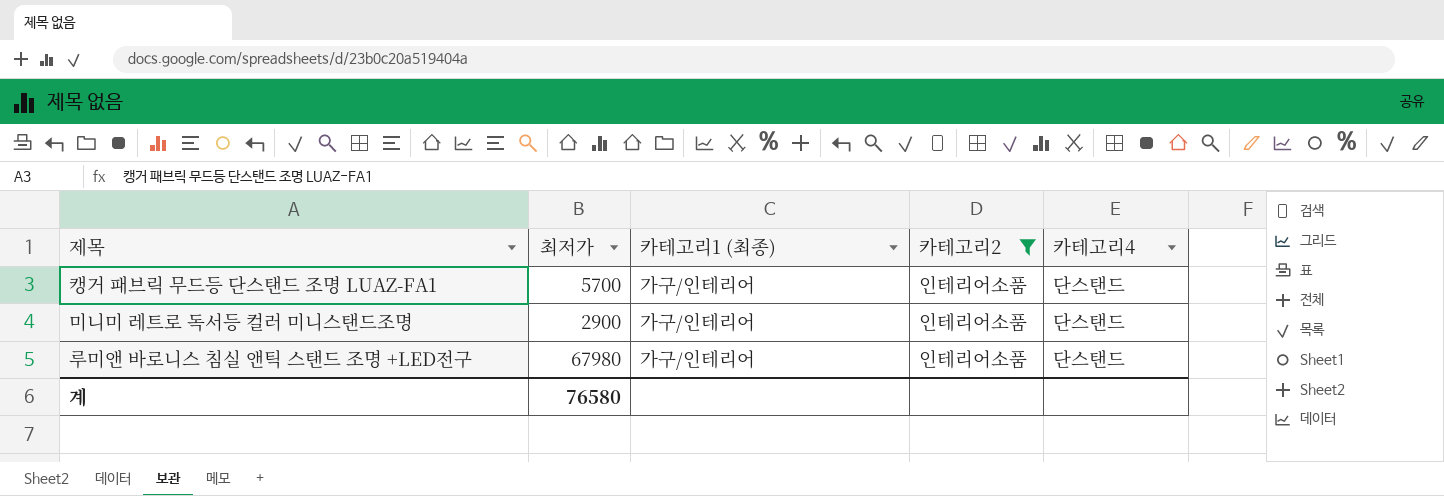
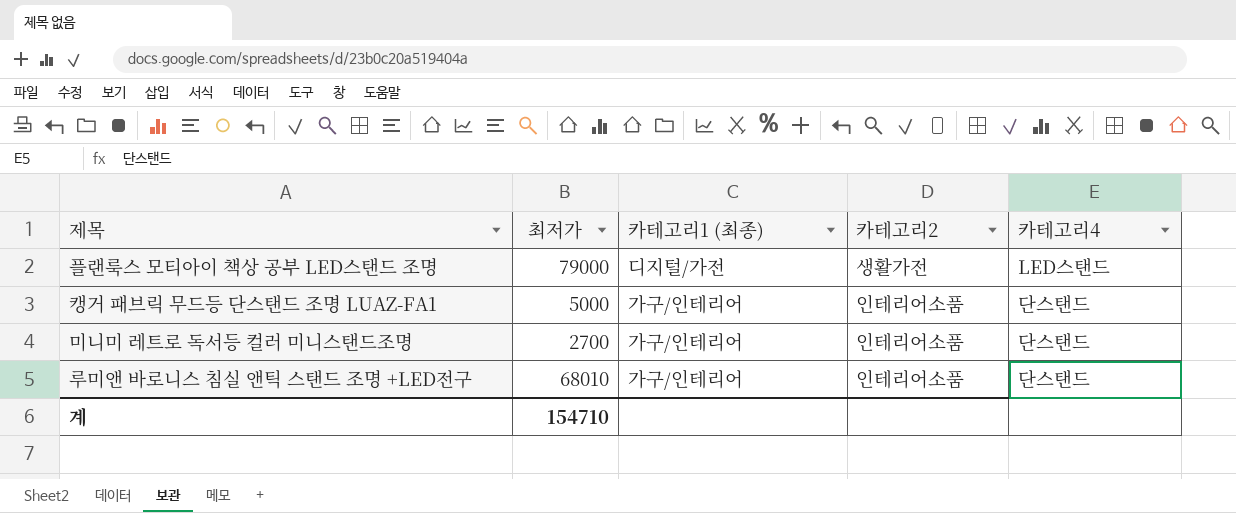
filter: 카테고리2 = 인테리어소품 -> none
캥거 패브릭 무드등 단스탠드 조명 LUAZ-FA1 | 최저가: 5700 -> 5000
미니미 레트로 독서등 컬러 미니스탠드조명 | 최저가: 2900 -> 2700
루미앤 바로니스 침실 앤틱 스탠드 조명 +LED전구 | 최저가: 67980 -> 68010
계 | 최저가: 76580 -> 154710

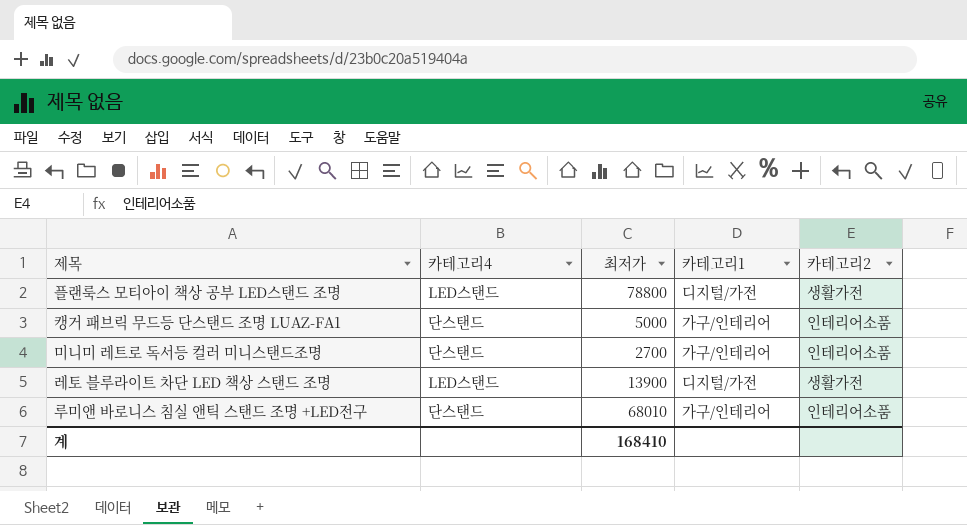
column 카테고리4 | position: 5 -> 2
column name: 카테고리1 (최종) -> 카테고리1
플랜룩스 모티아이 책상 공부 LED스탠드 조명 | 최저가: 79000 -> 78800
row 레토 블루라이트 차단 LED 책상 스탠드 조명: none -> LED스탠드 | 13900 | 디지털/가전 | 생활가전
계 | 최저가: 154710 -> 168410

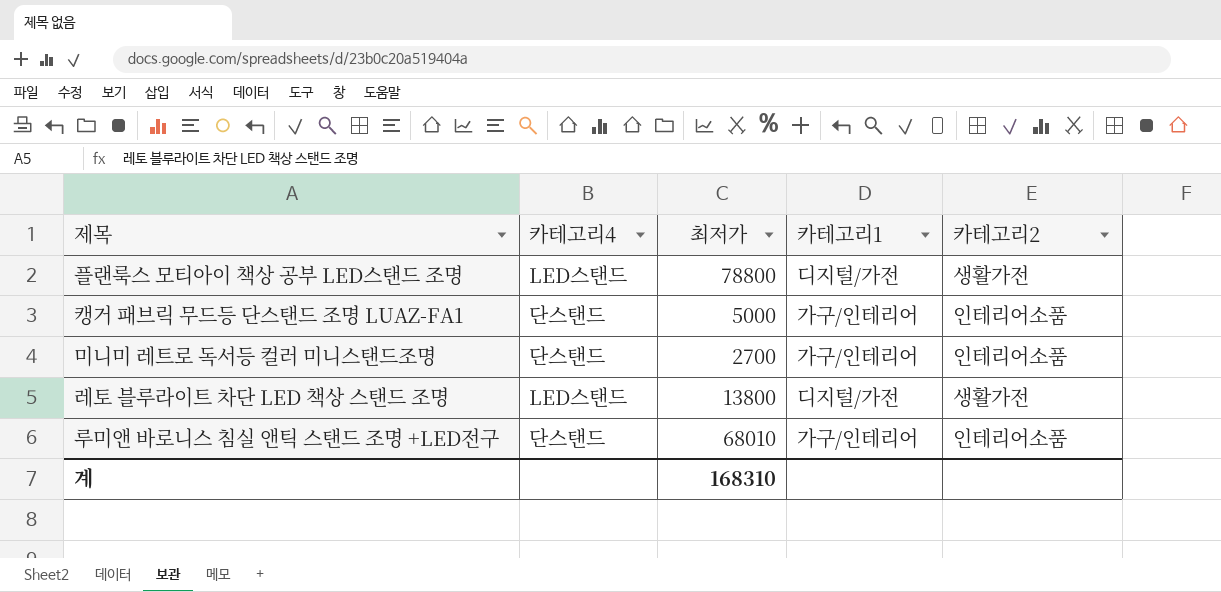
레토 블루라이트 차단 LED 책상 스탠드 조명 | 최저가: 13900 -> 13800
계 | 최저가: 168410 -> 168310

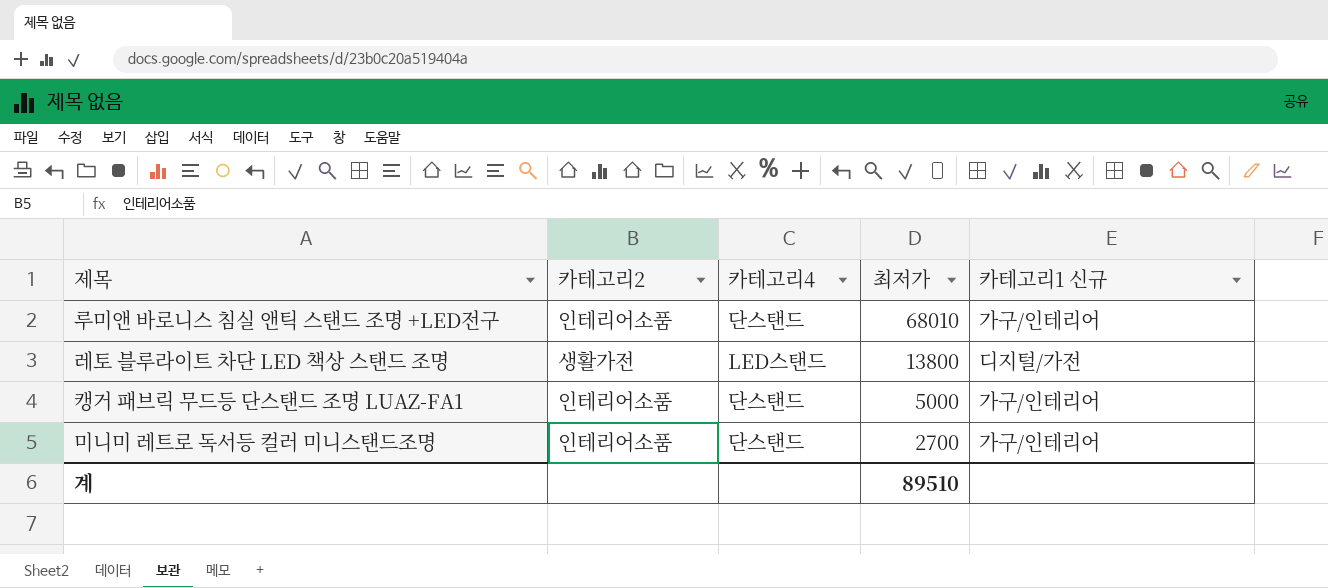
row order: none -> 최저가 descending
column 카테고리2 | position: 5 -> 2
column name: 카테고리1 -> 카테고리1 신규
row 플랜룩스 모티아이 책상 공부 LED스탠드 조명: LED스탠드 | 78800 | 디지털/가전 | 생활가전 -> none
계 | 최저가: 168310 -> 89510

